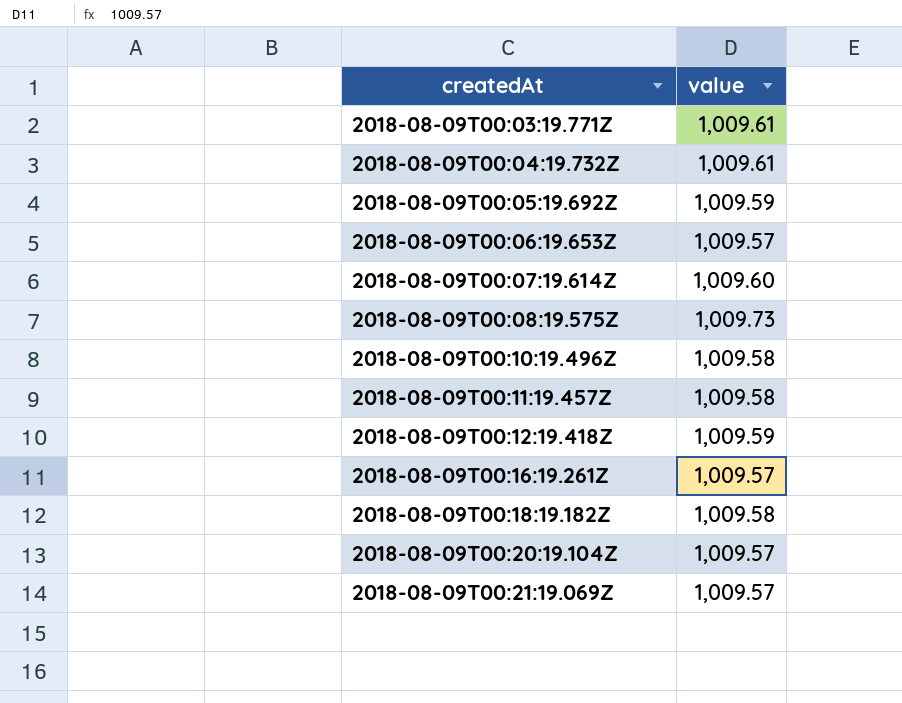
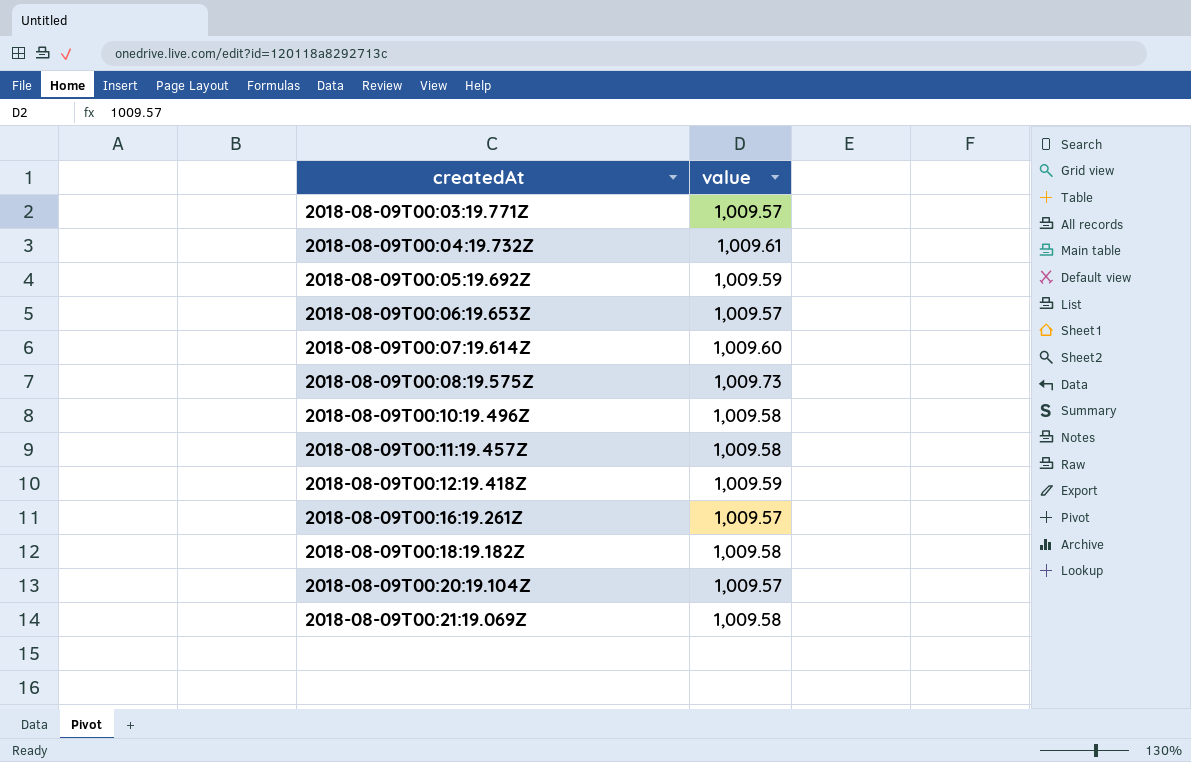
2018-08-09T00:03:19.771Z | value: 1,009.61 -> 1,009.57
2018-08-09T00:21:19.069Z | value: 1,009.57 -> 1,009.58

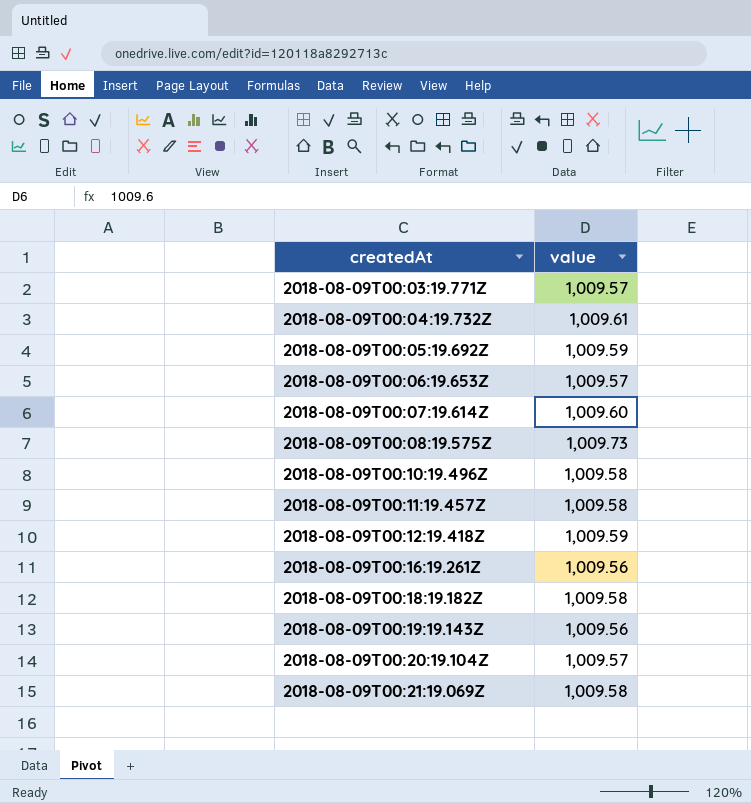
2018-08-09T00:16:19.261Z | value: 1,009.57 -> 1,009.56
row 2018-08-09T00:19:19.143Z: none -> 1,009.56

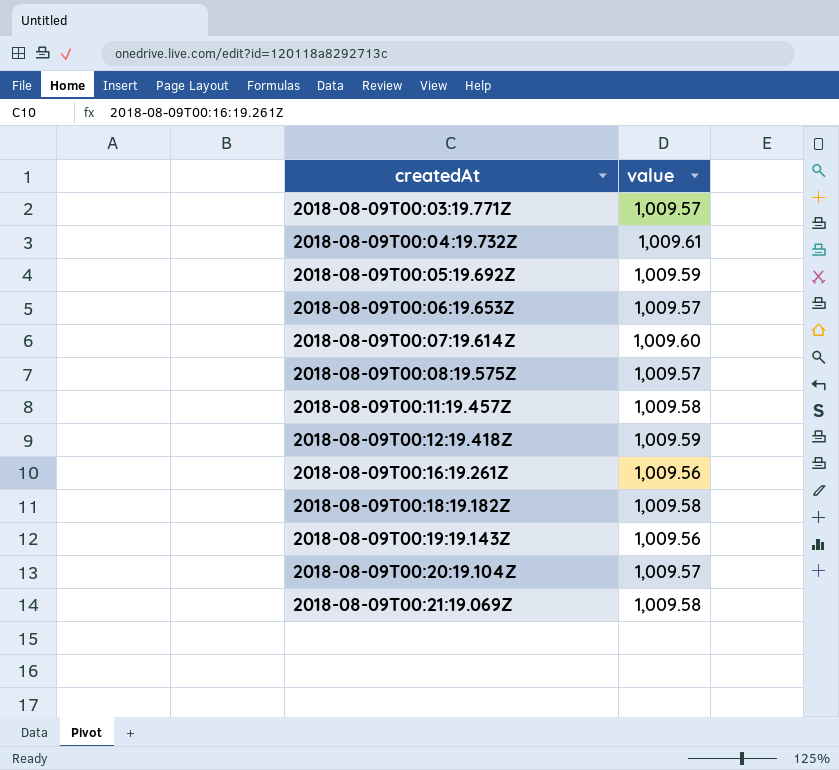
row 2018-08-09T00:10:19.496Z: 1,009.58 -> none
2018-08-09T00:08:19.575Z | value: 1,009.73 -> 1,009.57

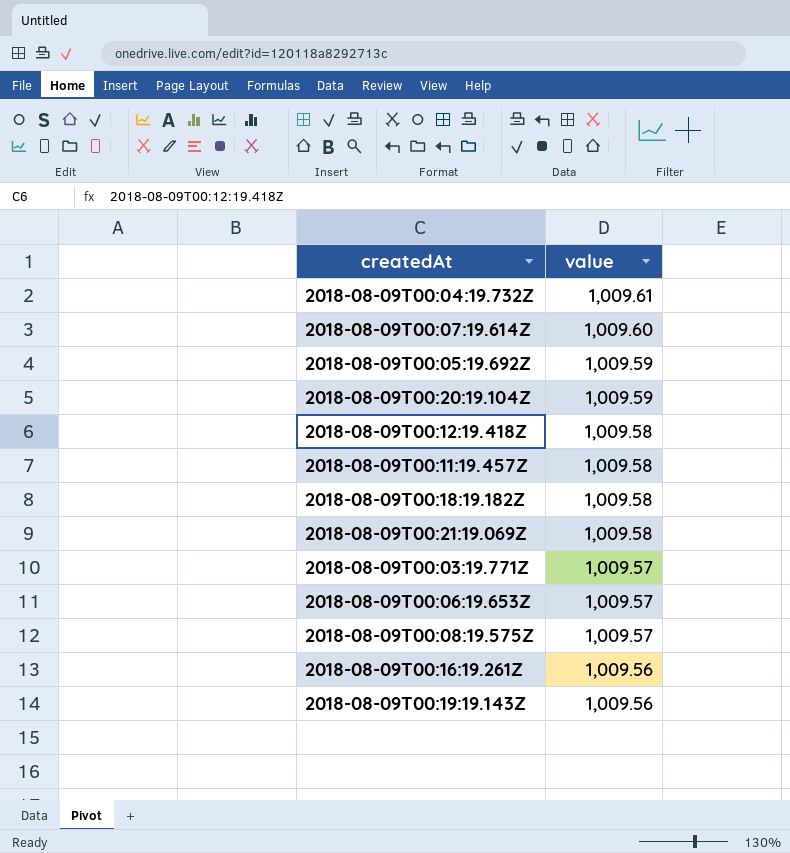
row order: createdAt ascending -> value descending
2018-08-09T00:20:19.104Z | value: 1,009.57 -> 1,009.59
2018-08-09T00:12:19.418Z | value: 1,009.59 -> 1,009.58

